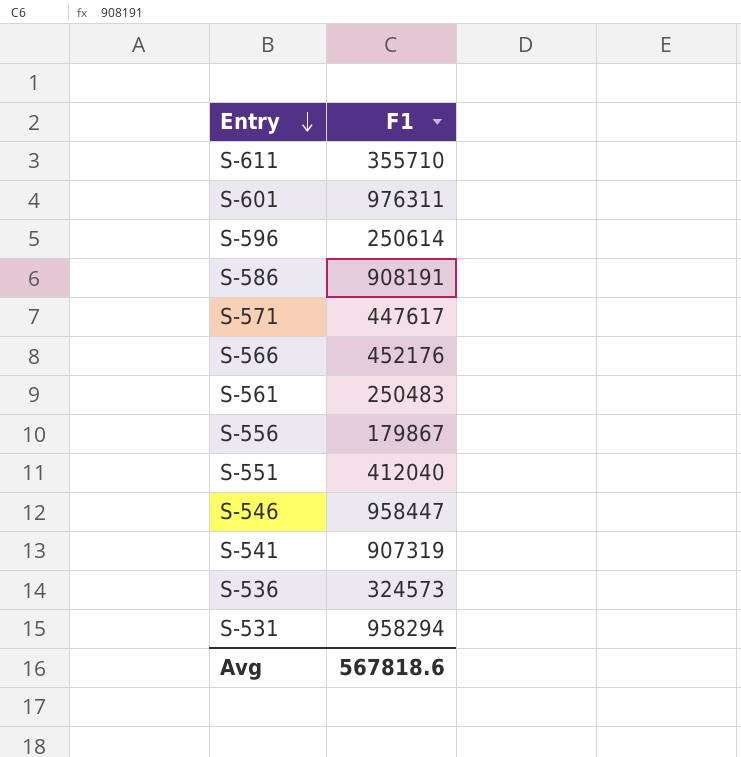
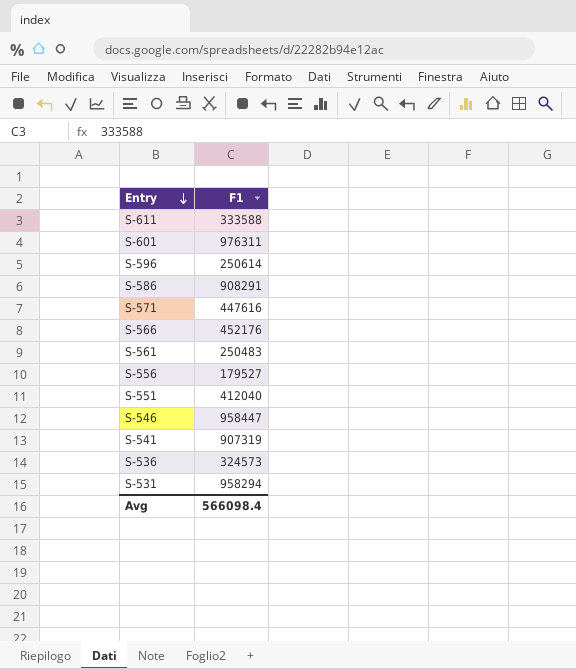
S-611 | F1: 355710 -> 333588
S-586 | F1: 908191 -> 908291
S-571 | F1: 447617 -> 447616
S-556 | F1: 179867 -> 179527
Avg | F1: 567818.6 -> 566098.4

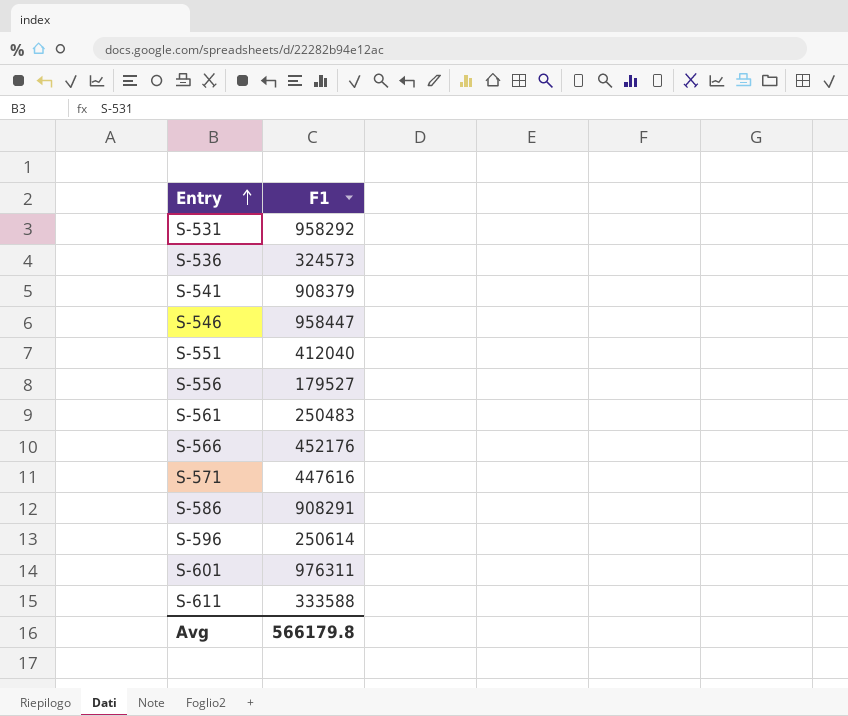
row order: Entry descending -> Entry ascending
S-531 | F1: 958294 -> 958292
S-541 | F1: 907319 -> 908379
Avg | F1: 566098.4 -> 566179.8

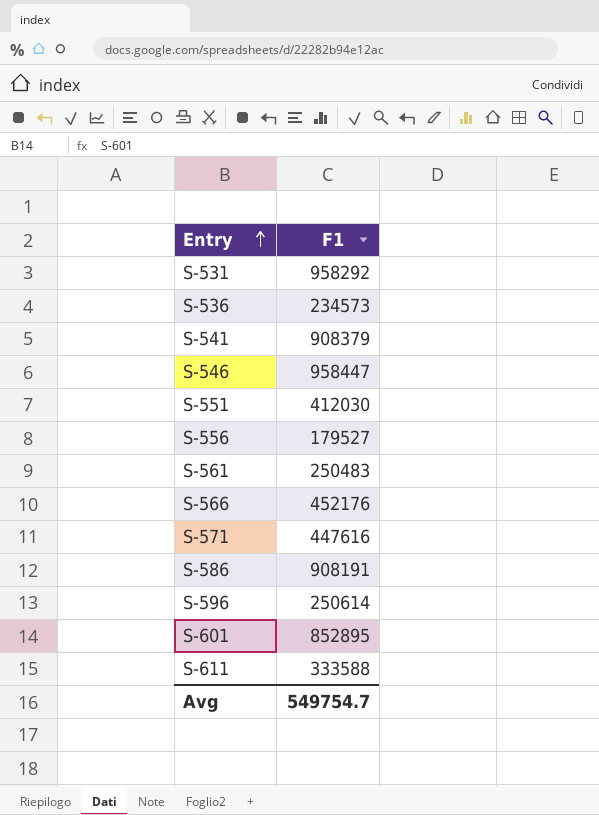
S-536 | F1: 324573 -> 234573
S-551 | F1: 412040 -> 412030
S-586 | F1: 908291 -> 908191
S-601 | F1: 976311 -> 852895
Avg | F1: 566179.8 -> 549754.7

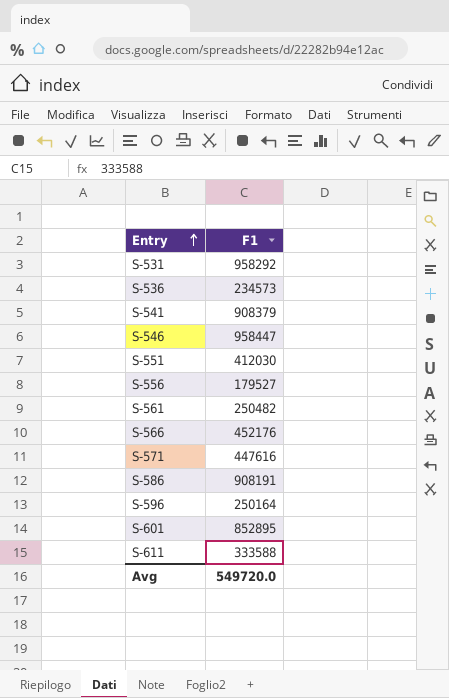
S-561 | F1: 250483 -> 250482
S-596 | F1: 250614 -> 250164
Avg | F1: 549754.7 -> 549720.0

